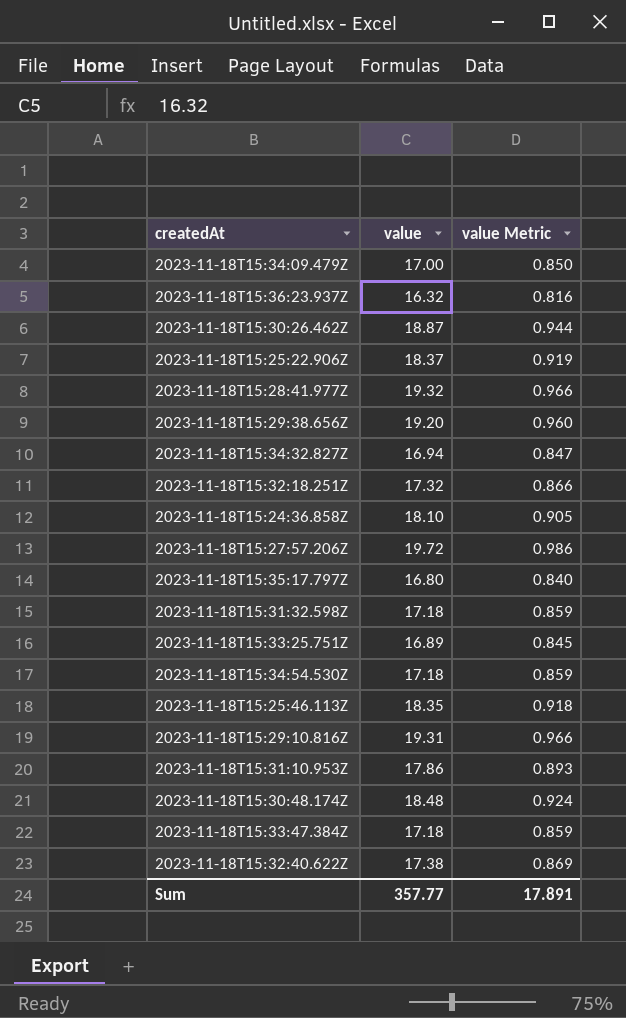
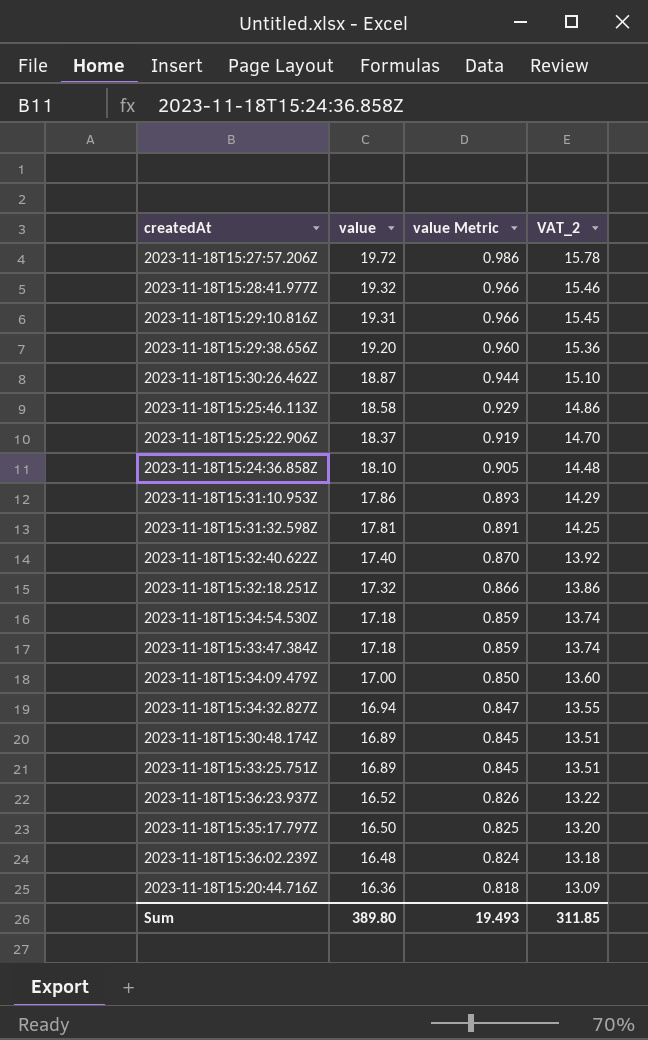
row order: none -> value descending
column VAT_2 | formula: none -> [value] * 0.8
2023-11-18T15:25:46.113Z | value: 18.35 -> 18.58
2023-11-18T15:25:46.113Z | value Metric: 0.918 -> 0.929
2023-11-18T15:31:32.598Z | value: 17.18 -> 17.81
2023-11-18T15:31:32.598Z | value Metric: 0.859 -> 0.891
2023-11-18T15:32:40.622Z | value: 17.38 -> 17.40
2023-11-18T15:32:40.622Z | value Metric: 0.869 -> 0.870
2023-11-18T15:30:48.174Z | value: 18.48 -> 16.89
2023-11-18T15:30:48.174Z | value Metric: 0.924 -> 0.845
2023-11-18T15:36:23.937Z | value: 16.32 -> 16.52
2023-11-18T15:36:23.937Z | value Metric: 0.816 -> 0.826
2023-11-18T15:35:17.797Z | value: 16.80 -> 16.50
2023-11-18T15:35:17.797Z | value Metric: 0.840 -> 0.825
row 2023-11-18T15:36:02.239Z: none -> 16.48 | 0.824 | 13.18
row 2023-11-18T15:20:44.716Z: none -> 16.36 | 0.818 | 13.09
Sum | value: 357.77 -> 389.80
Sum | value Metric: 17.891 -> 19.493

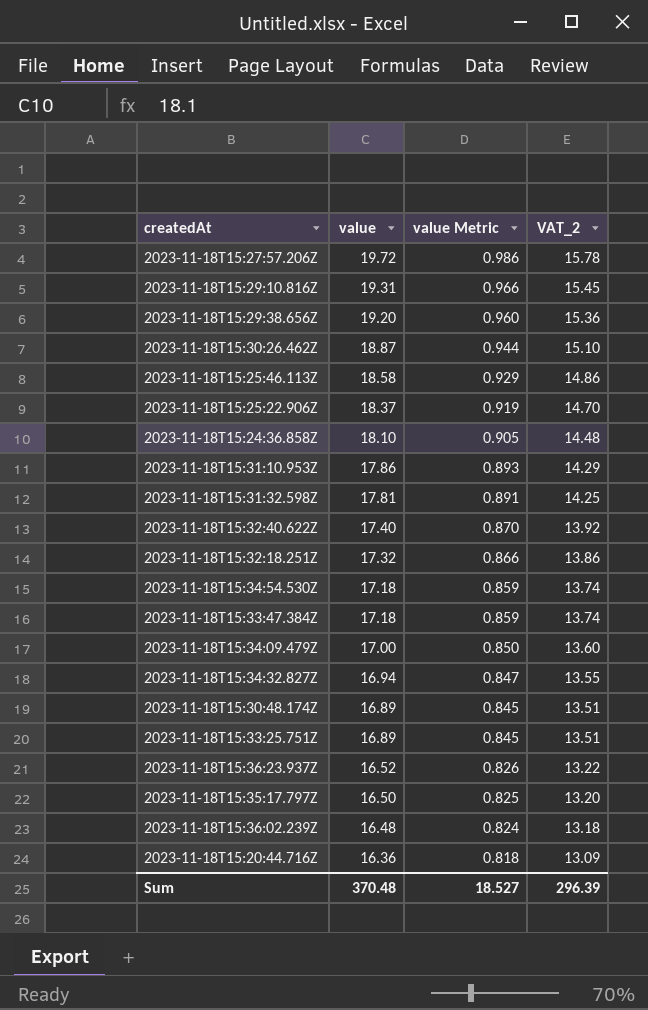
row 2023-11-18T15:28:41.977Z: 19.32 | 0.966 | 15.46 -> none
Sum | value: 389.80 -> 370.48
Sum | value Metric: 19.493 -> 18.527
Sum | VAT_2: 311.85 -> 296.39

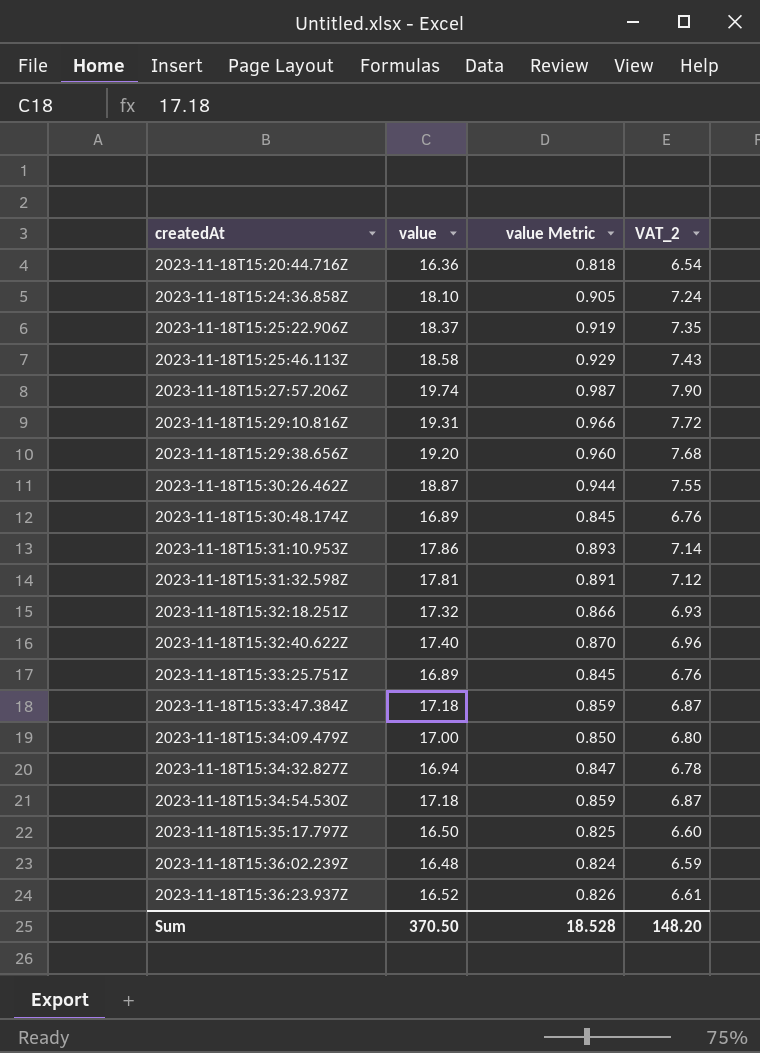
row order: value descending -> createdAt ascending
column VAT_2 | formula: [value] * 0.8 -> [value] * 0.4
2023-11-18T15:27:57.206Z | value: 19.72 -> 19.74
2023-11-18T15:27:57.206Z | value Metric: 0.986 -> 0.987
Sum | value: 370.48 -> 370.50
Sum | value Metric: 18.527 -> 18.528
Sum | VAT_2: 296.39 -> 148.20

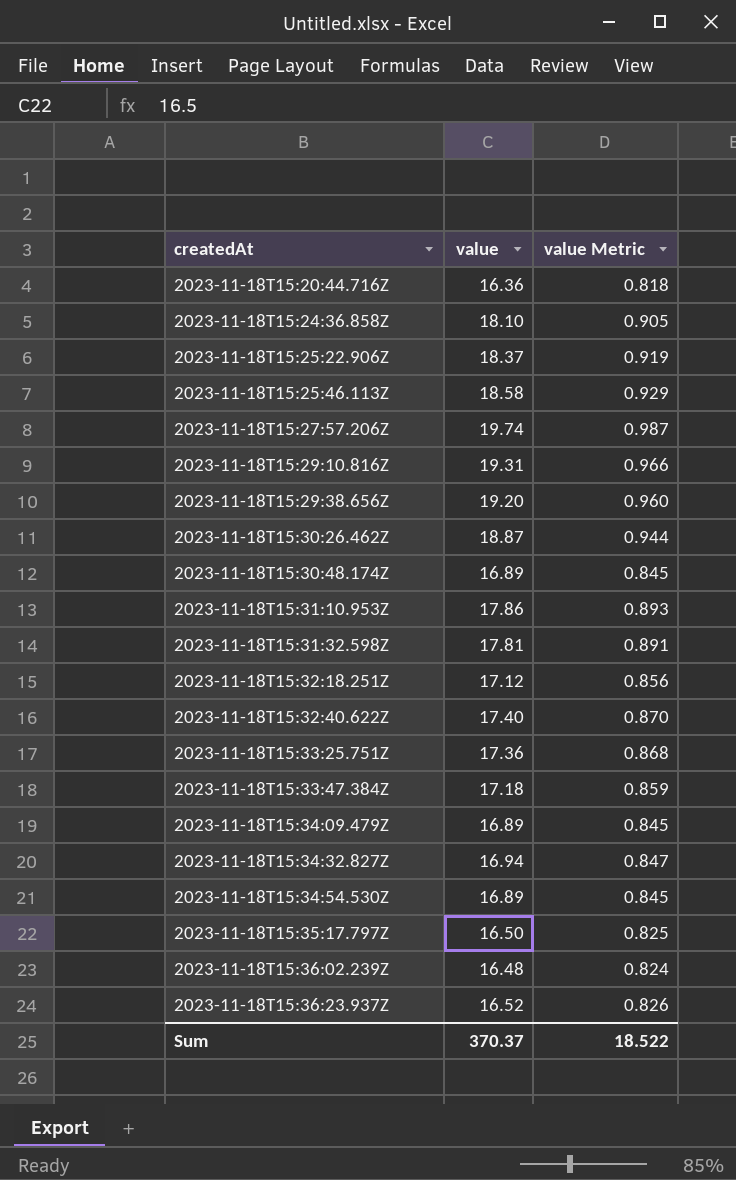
column VAT_2 | formula: [value] * 0.4 -> none
2023-11-18T15:32:18.251Z | value: 17.32 -> 17.12
2023-11-18T15:32:18.251Z | value Metric: 0.866 -> 0.856
2023-11-18T15:33:25.751Z | value: 16.89 -> 17.36
2023-11-18T15:33:25.751Z | value Metric: 0.845 -> 0.868
2023-11-18T15:34:09.479Z | value: 17.00 -> 16.89
2023-11-18T15:34:09.479Z | value Metric: 0.850 -> 0.845
2023-11-18T15:34:54.530Z | value: 17.18 -> 16.89
2023-11-18T15:34:54.530Z | value Metric: 0.859 -> 0.845
Sum | value: 370.50 -> 370.37
Sum | value Metric: 18.528 -> 18.522

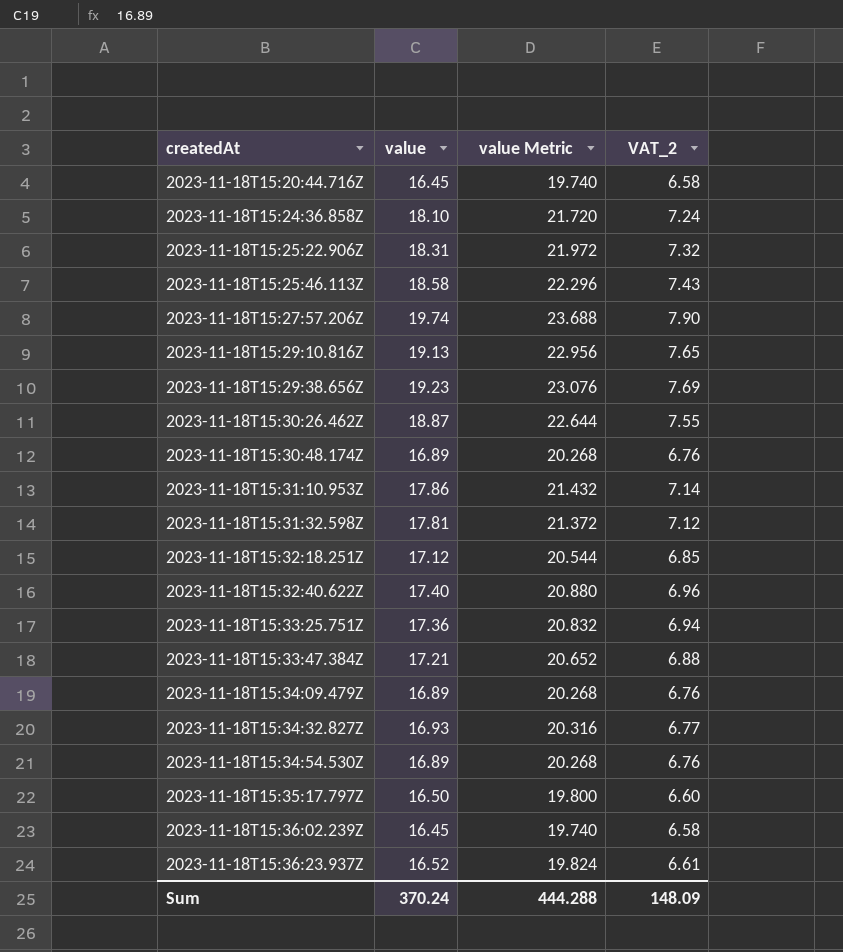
column value Metric | formula: [value] * 0.05 -> [value] * 1.2
column VAT_2 | formula: none -> [value] * 0.4
2023-11-18T15:20:44.716Z | value: 16.36 -> 16.45
2023-11-18T15:25:22.906Z | value: 18.37 -> 18.31
2023-11-18T15:29:10.816Z | value: 19.31 -> 19.13
2023-11-18T15:29:38.656Z | value: 19.20 -> 19.23
2023-11-18T15:33:47.384Z | value: 17.18 -> 17.21
2023-11-18T15:34:32.827Z | value: 16.94 -> 16.93
2023-11-18T15:36:02.239Z | value: 16.48 -> 16.45
Sum | value: 370.37 -> 370.24
Sum | value Metric: 18.522 -> 444.288

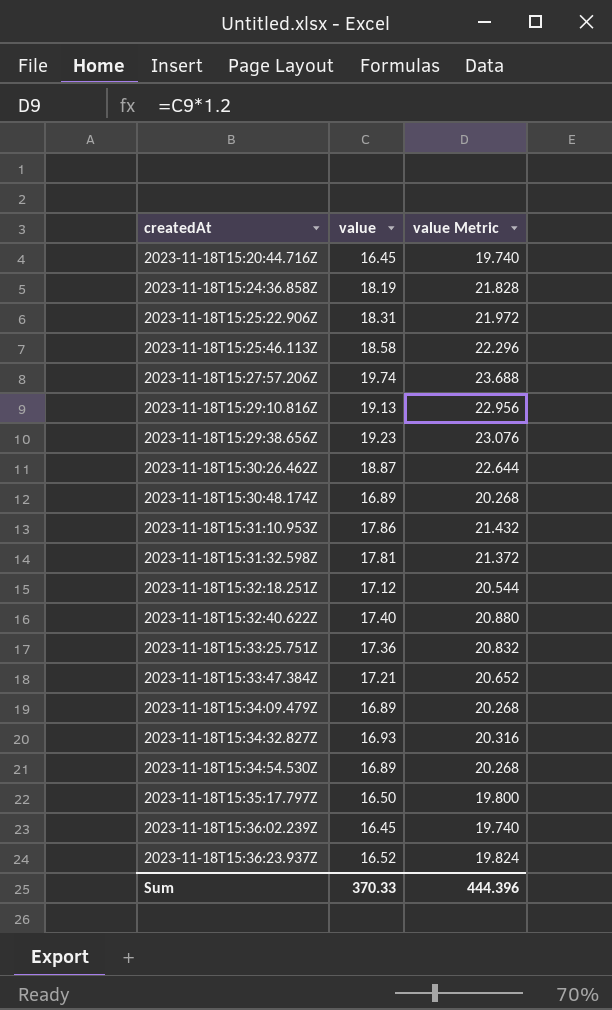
column VAT_2 | formula: [value] * 0.4 -> none
2023-11-18T15:24:36.858Z | value: 18.10 -> 18.19
2023-11-18T15:24:36.858Z | value Metric: 21.720 -> 21.828
Sum | value: 370.24 -> 370.33
Sum | value Metric: 444.288 -> 444.396

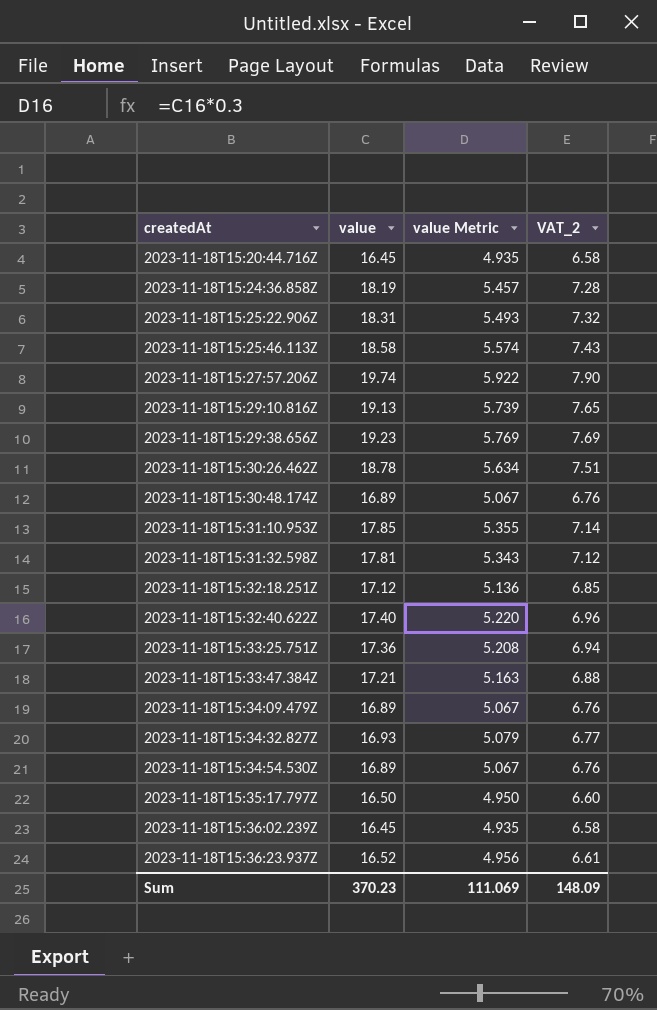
column value Metric | formula: [value] * 1.2 -> [value] * 0.3
column VAT_2 | formula: none -> [value] * 0.4
2023-11-18T15:30:26.462Z | value: 18.87 -> 18.78
2023-11-18T15:31:10.953Z | value: 17.86 -> 17.85
Sum | value: 370.33 -> 370.23
Sum | value Metric: 444.396 -> 111.069

